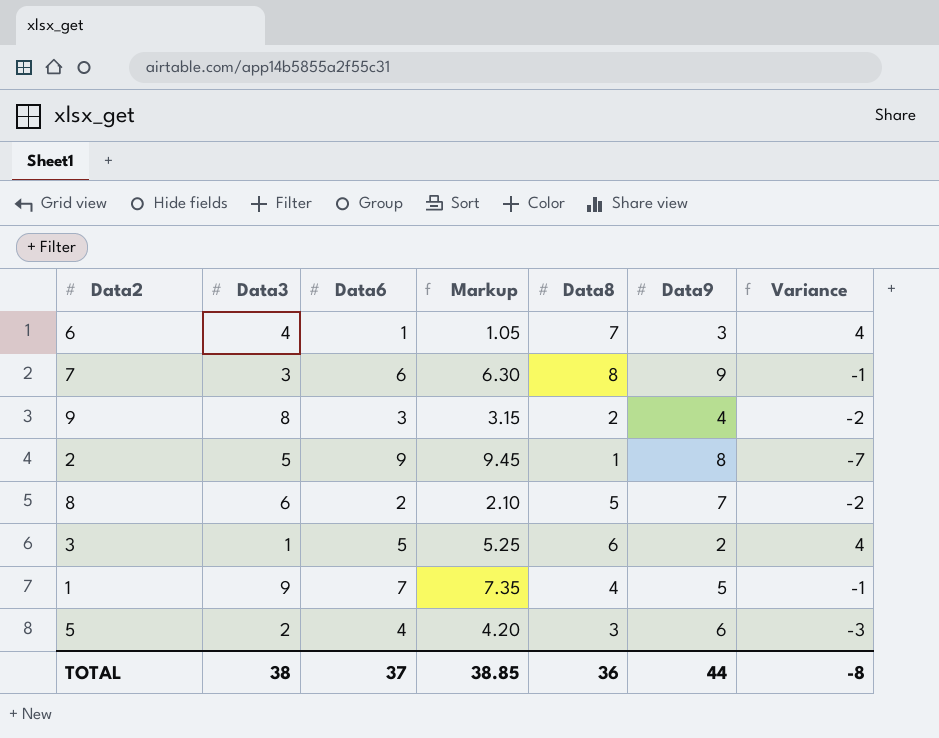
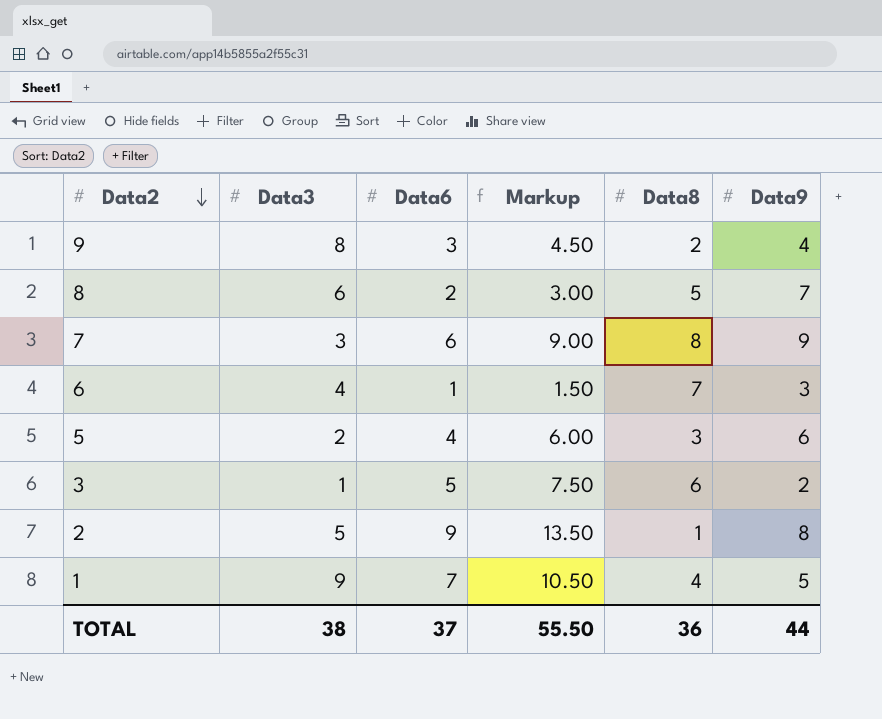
row order: none -> Data2 descending
column Variance | formula: [Data8] - [Data9] -> none
column Markup | formula: [Data6] * 1.05 -> [Data6] * 1.5
TOTAL | Markup: 38.85 -> 55.50

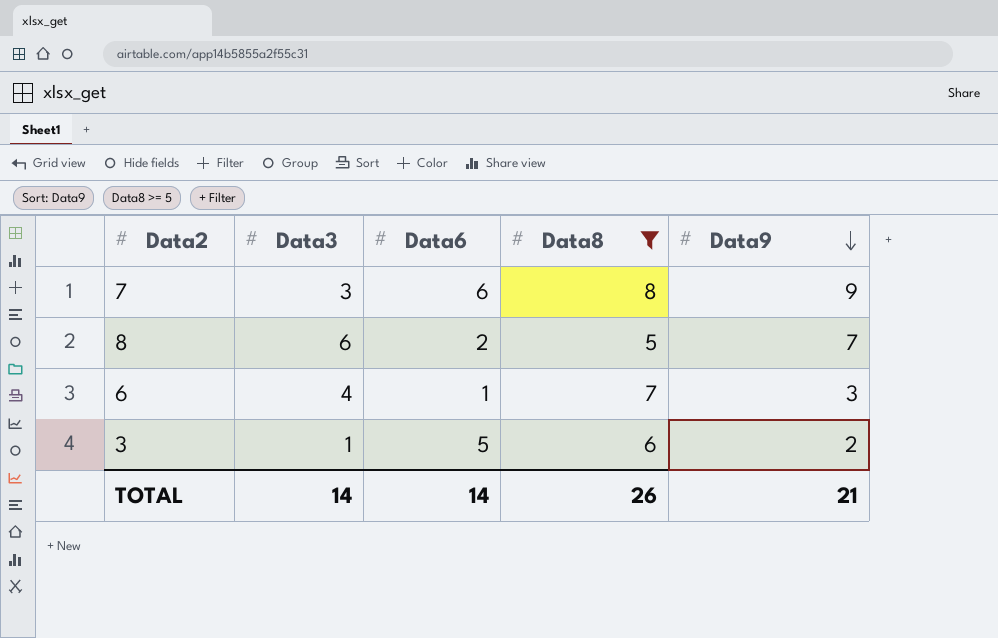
filter: none -> Data8 >= 5
row order: Data2 descending -> Data9 descending
column Markup | formula: [Data6] * 1.5 -> none
TOTAL | Data3: 38 -> 14
TOTAL | Data6: 37 -> 14
TOTAL | Data8: 36 -> 26
TOTAL | Data9: 44 -> 21

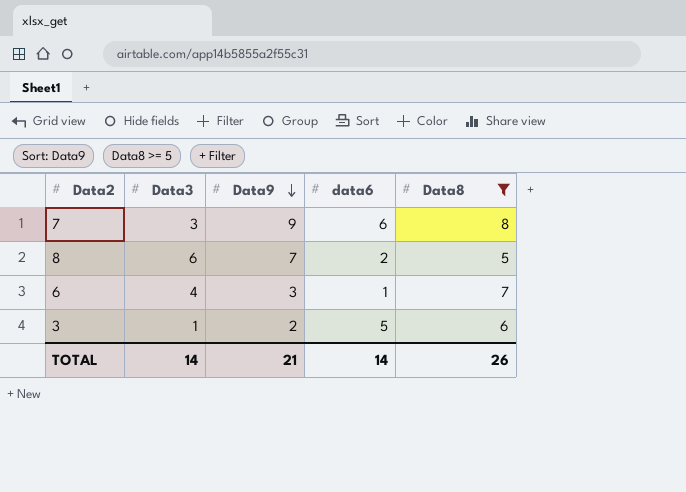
column Data9 | position: 5 -> 3
column name: Data6 -> data6

